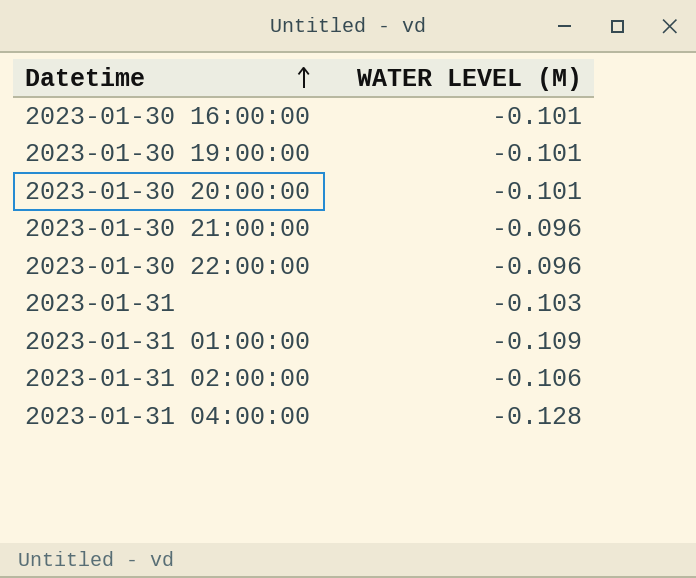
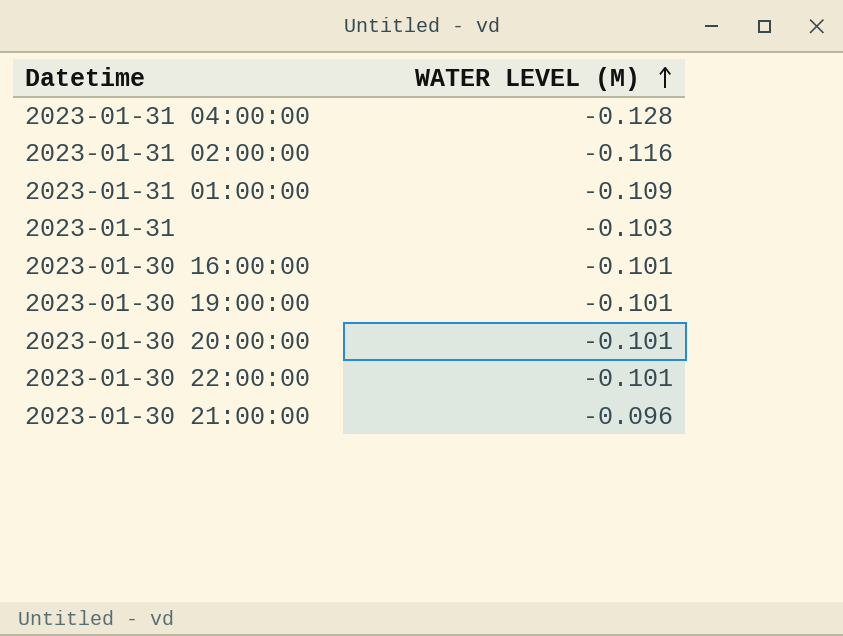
row order: Datetime ascending -> WATER LEVEL (M) ascending
2023-01-31 02:00:00 | WATER LEVEL (M): -0.106 -> -0.116
2023-01-30 22:00:00 | WATER LEVEL (M): -0.096 -> -0.101

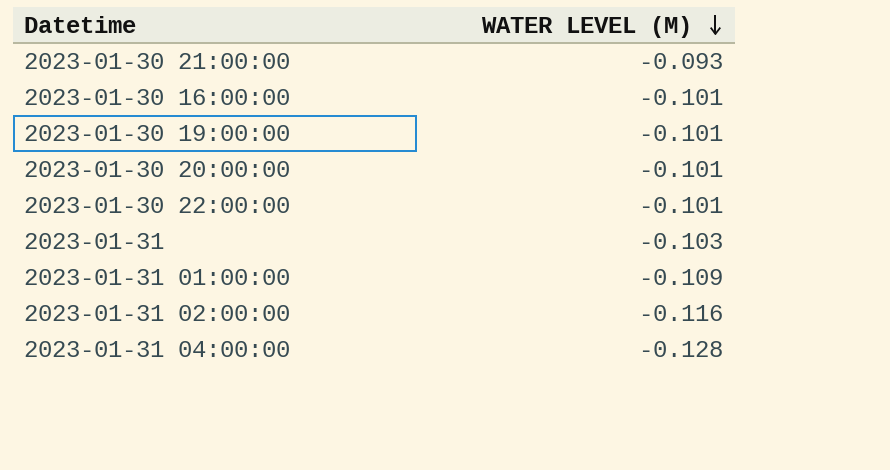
row order: WATER LEVEL (M) ascending -> WATER LEVEL (M) descending
2023-01-30 21:00:00 | WATER LEVEL (M): -0.096 -> -0.093

